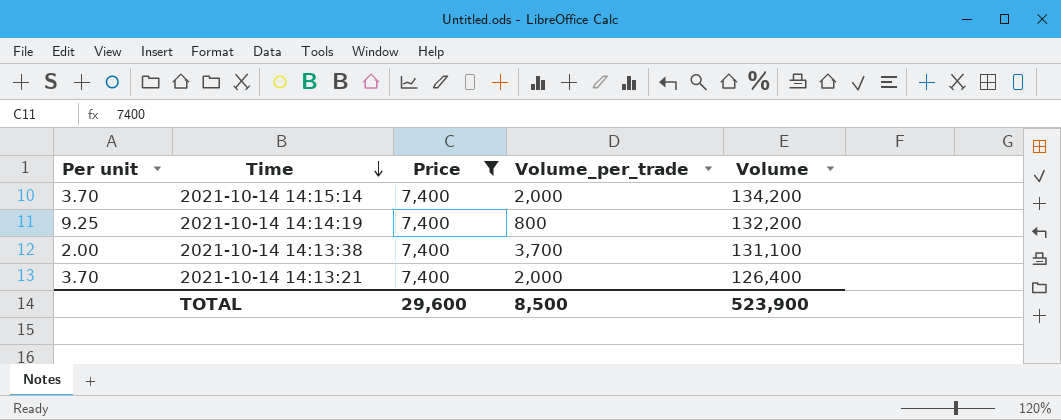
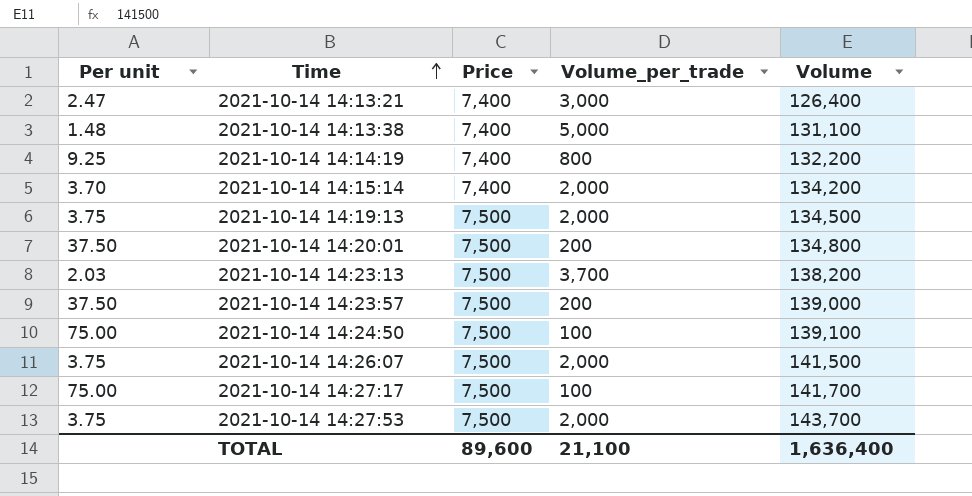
filter: Price = 7,400 -> none
row order: Time descending -> Time ascending
2021-10-14 14:13:21 | Per unit: 3.70 -> 2.47
2021-10-14 14:13:21 | Volume_per_trade: 2,000 -> 3,000
2021-10-14 14:13:38 | Per unit: 2.00 -> 1.48
2021-10-14 14:13:38 | Volume_per_trade: 3,700 -> 5,000
TOTAL | Price: 29,600 -> 89,600
TOTAL | Volume_per_trade: 8,500 -> 21,100
TOTAL | Volume: 523,900 -> 1,636,400

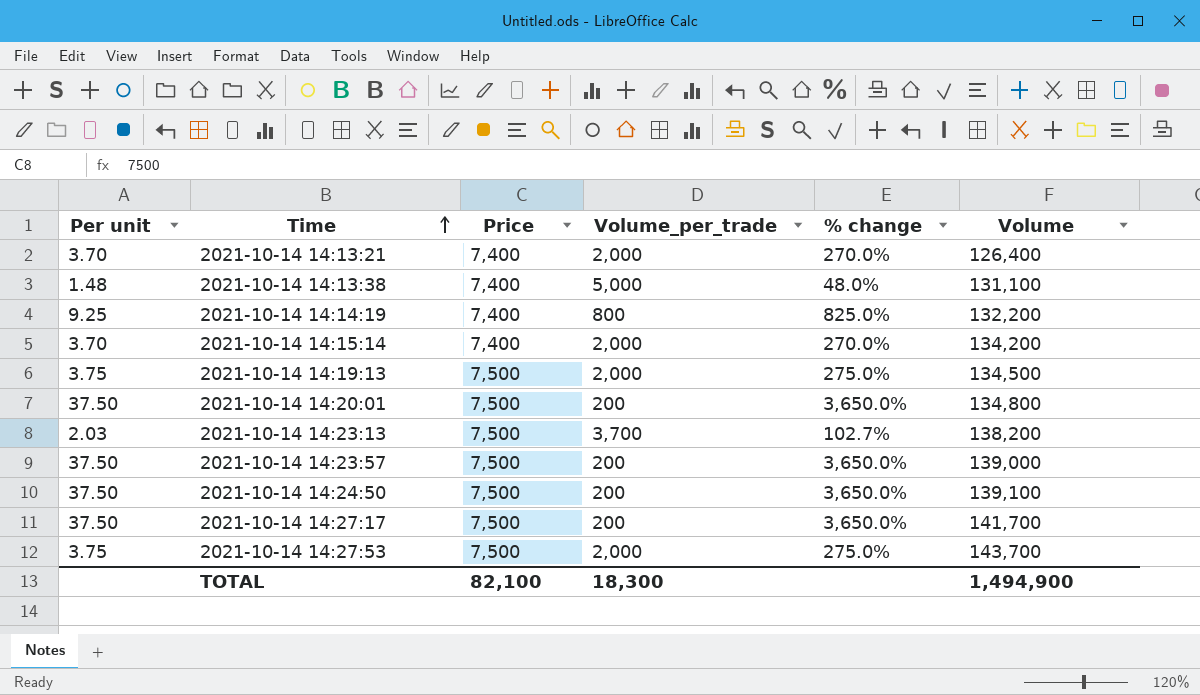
column % change | formula: none -> ([Price] - [Volume_per_trade]) / [Volume_per_trade]
row 2021-10-14 14:26:07: 3.75 | 7,500 | 2,000 | 141,500 -> none
2021-10-14 14:13:21 | Per unit: 2.47 -> 3.70
2021-10-14 14:13:21 | Volume_per_trade: 3,000 -> 2,000
2021-10-14 14:24:50 | Per unit: 75.00 -> 37.50
2021-10-14 14:24:50 | Volume_per_trade: 100 -> 200
2021-10-14 14:27:17 | Per unit: 75.00 -> 37.50
2021-10-14 14:27:17 | Volume_per_trade: 100 -> 200
TOTAL | Price: 89,600 -> 82,100
TOTAL | Volume_per_trade: 21,100 -> 18,300
TOTAL | Volume: 1,636,400 -> 1,494,900

